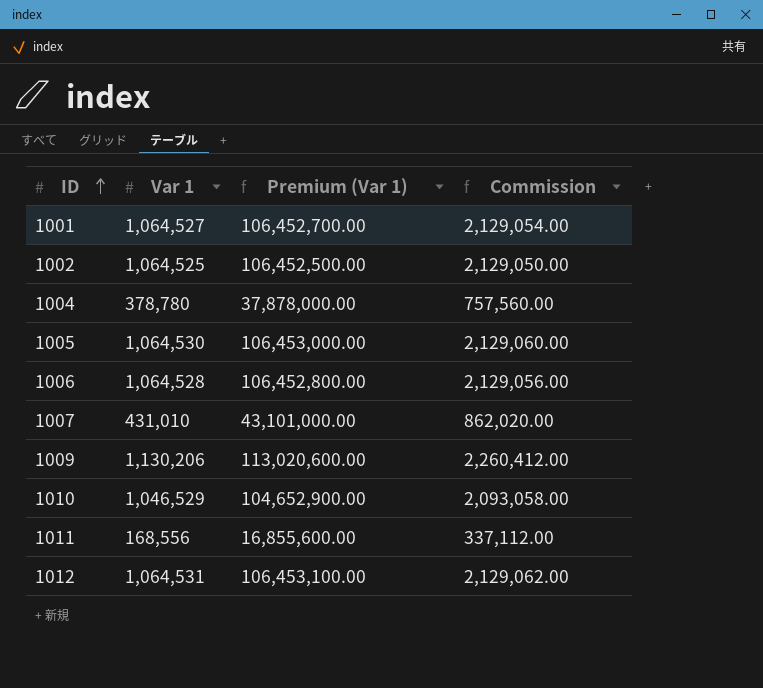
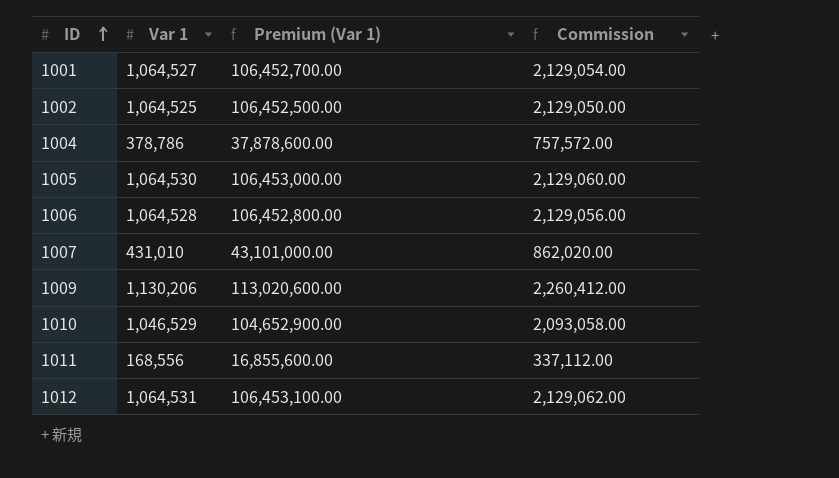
1004 | Var 1: 378,780 -> 378,786
1004 | Premium (Var 1): 37,878,000.00 -> 37,878,600.00
1004 | Commission: 757,560.00 -> 757,572.00

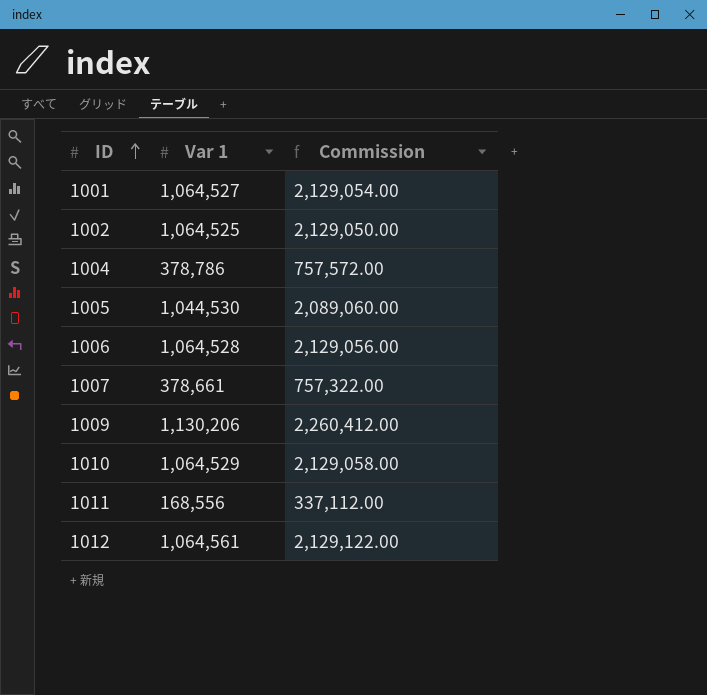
column Premium (Var 1) | formula: [Var 1] * 100 -> none
1005 | Var 1: 1,064,530 -> 1,044,530
1005 | Commission: 2,129,060.00 -> 2,089,060.00
1007 | Var 1: 431,010 -> 378,661
1007 | Commission: 862,020.00 -> 757,322.00
1010 | Var 1: 1,046,529 -> 1,064,529
1010 | Commission: 2,093,058.00 -> 2,129,058.00
1012 | Var 1: 1,064,531 -> 1,064,561
1012 | Commission: 2,129,062.00 -> 2,129,122.00

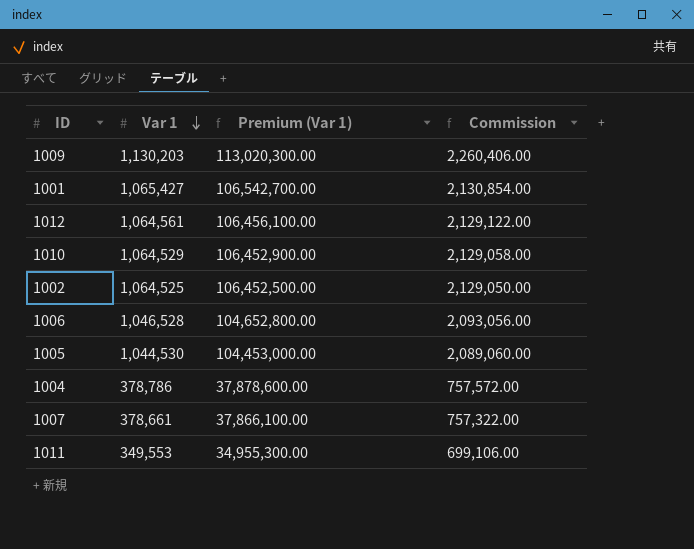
row order: ID ascending -> Var 1 descending
column Premium (Var 1) | formula: none -> [Var 1] * 100
1009 | Var 1: 1,130,206 -> 1,130,203
1009 | Commission: 2,260,412.00 -> 2,260,406.00
1001 | Var 1: 1,064,527 -> 1,065,427
1001 | Commission: 2,129,054.00 -> 2,130,854.00
1006 | Var 1: 1,064,528 -> 1,046,528
1006 | Commission: 2,129,056.00 -> 2,093,056.00
1011 | Var 1: 168,556 -> 349,553
1011 | Commission: 337,112.00 -> 699,106.00

